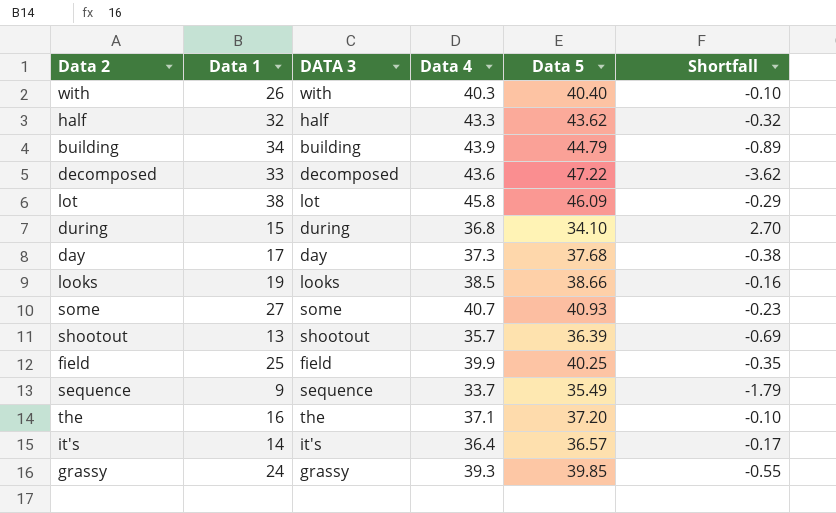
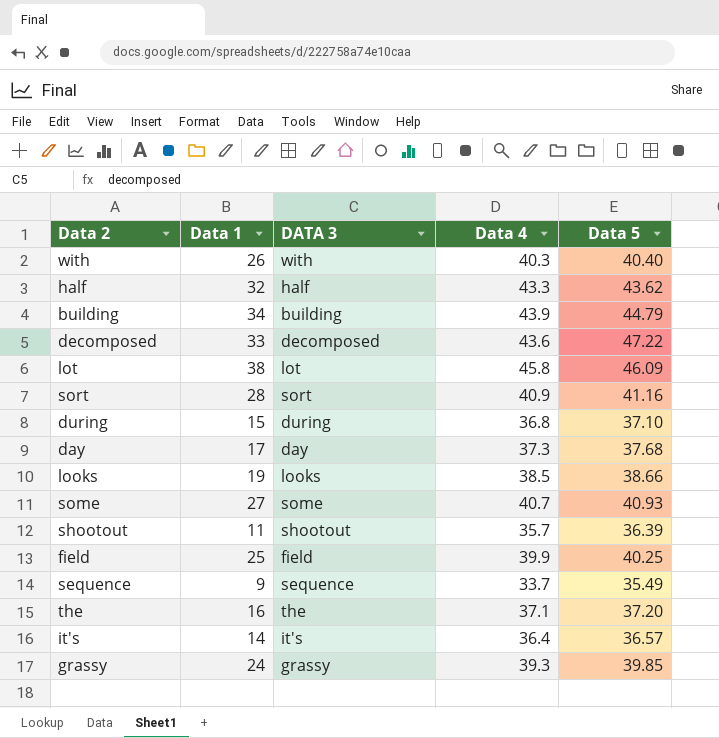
column Shortfall | formula: [Data 4] - [Data 5] -> none
row sort: none -> 28 | sort | 40.9 | 41.16
during | Data 5: 34.10 -> 37.10
shootout | Data 1: 13 -> 11

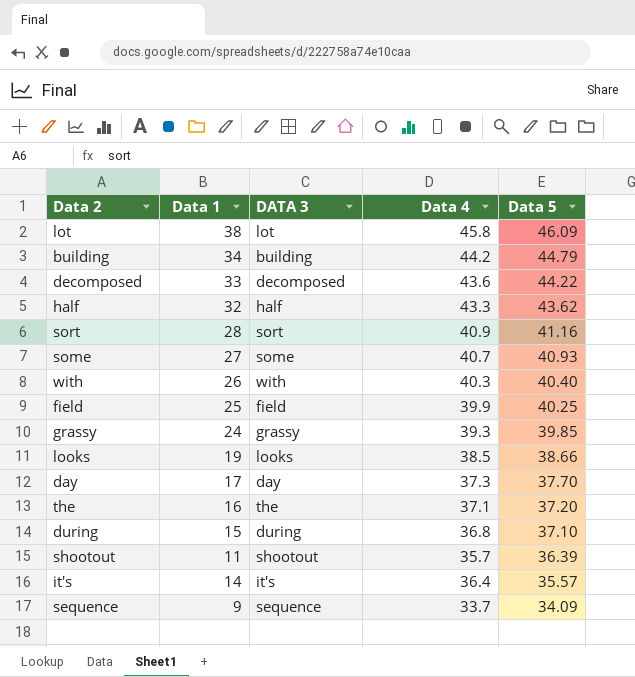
row order: none -> Data 5 descending
building | Data 4: 43.9 -> 44.2
decomposed | Data 5: 47.22 -> 44.22
day | Data 5: 37.68 -> 37.70
it's | Data 5: 36.57 -> 35.57
sequence | Data 5: 35.49 -> 34.09

